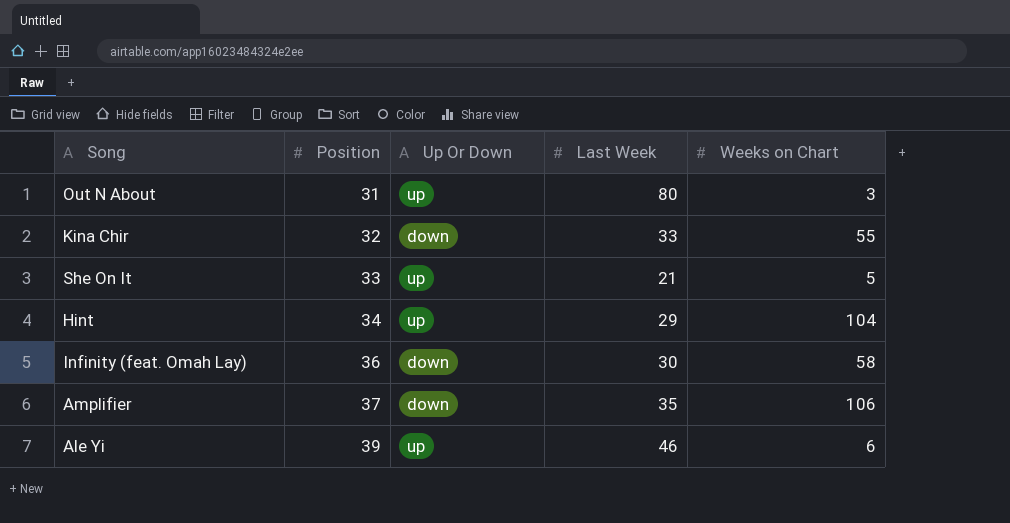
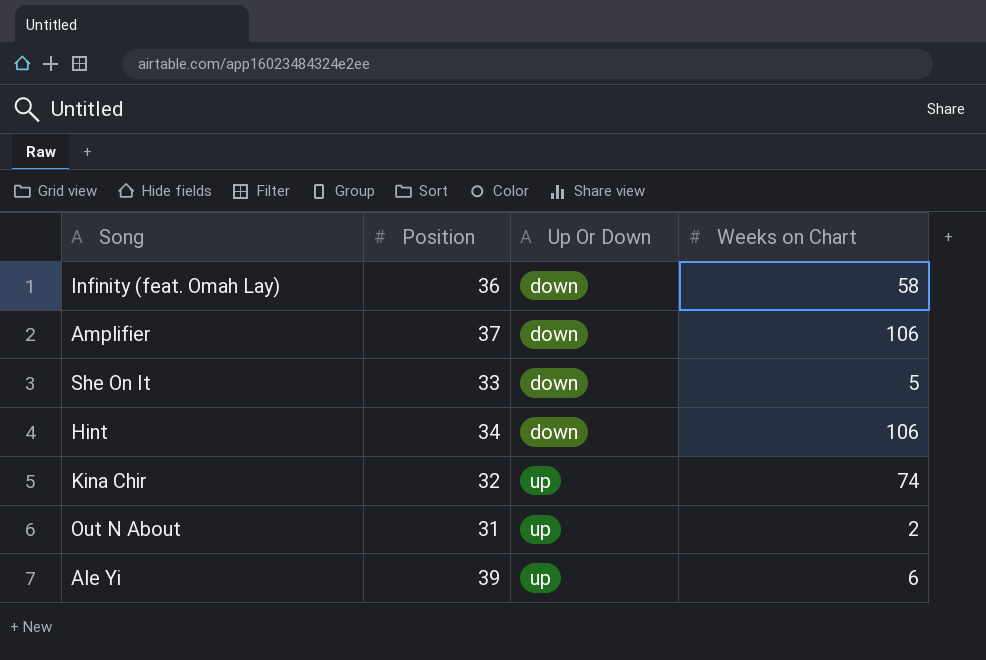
row order: Position ascending -> Up Or Down ascending
column Last Week | position: 4 -> none
She On It | Up Or Down: up -> down
Hint | Up Or Down: up -> down
Hint | Weeks on Chart: 104 -> 106
Kina Chir | Up Or Down: down -> up
Kina Chir | Weeks on Chart: 55 -> 74
Out N About | Weeks on Chart: 3 -> 2

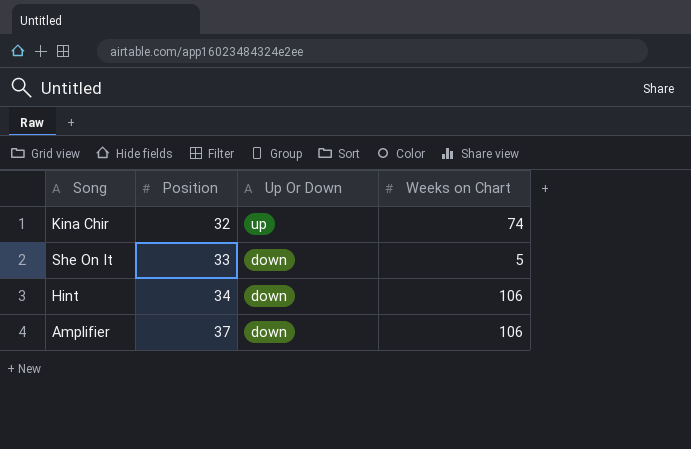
row order: Up Or Down ascending -> Position ascending
row Infinity (feat. Omah Lay): 36 | down | 58 -> none
row Out N About: 31 | up | 2 -> none
row Ale Yi: 39 | up | 6 -> none

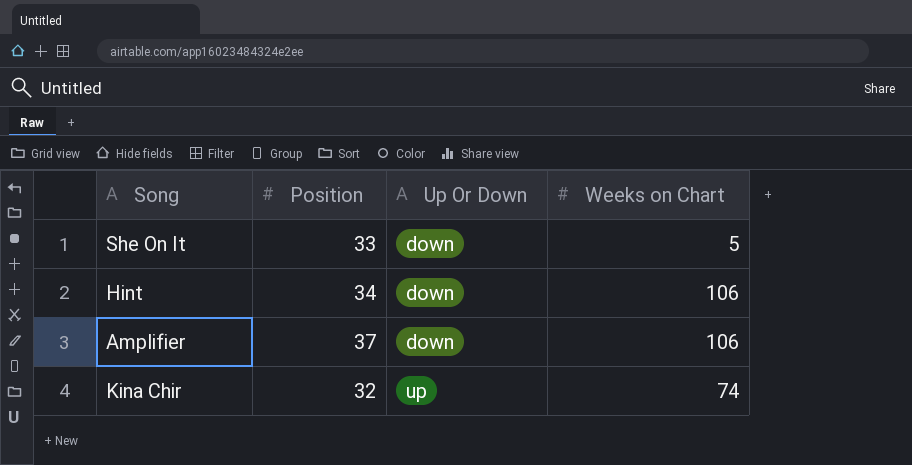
row order: Position ascending -> Up Or Down ascending

